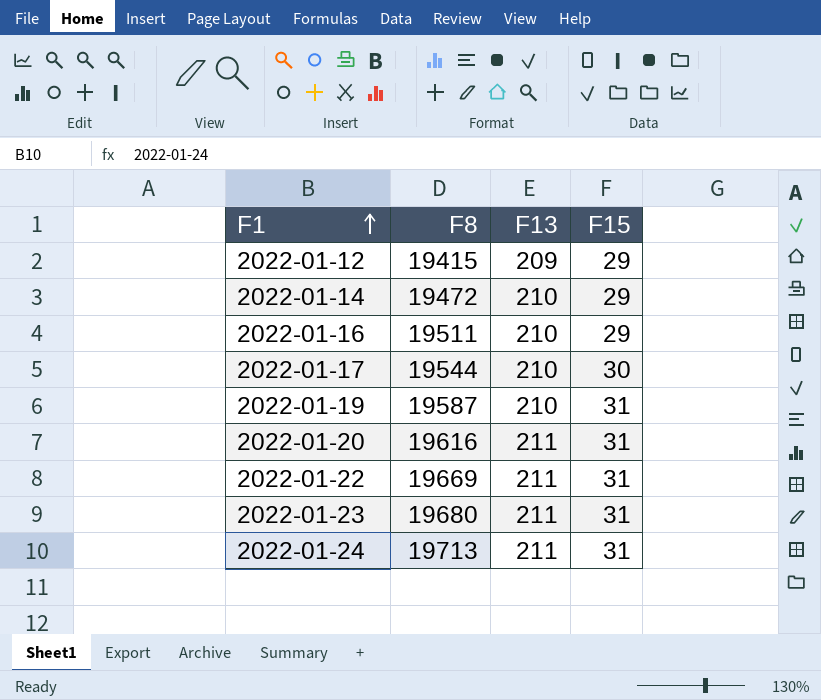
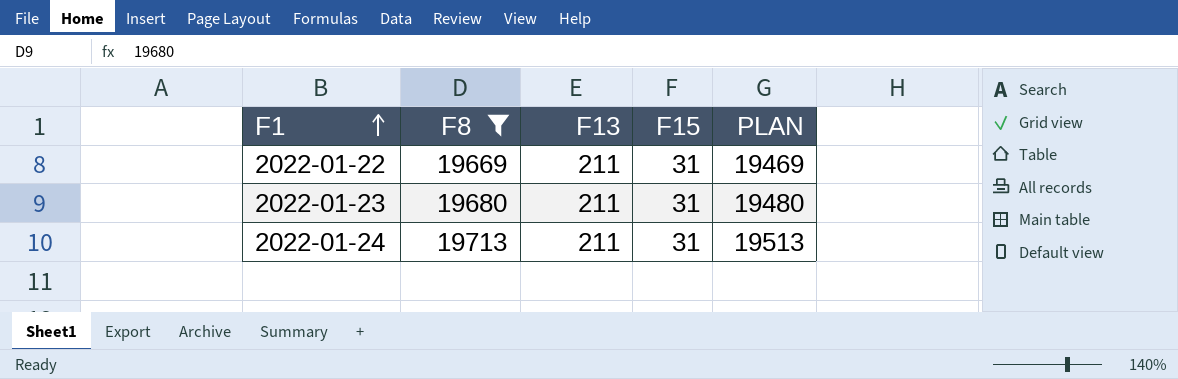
filter: none -> F8 >= 19669
column PLAN | formula: none -> [F8] - 200

